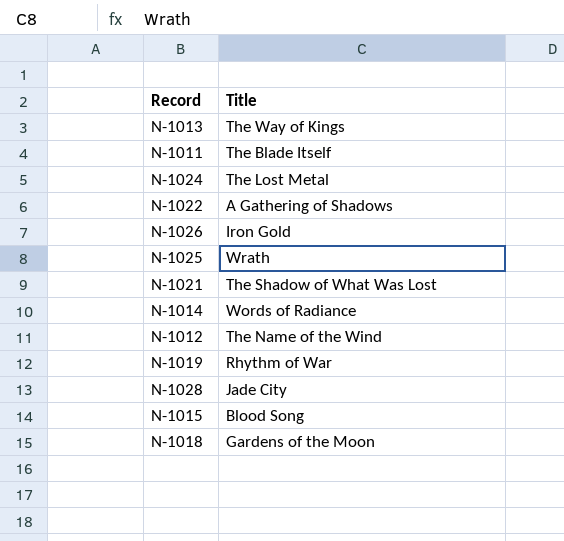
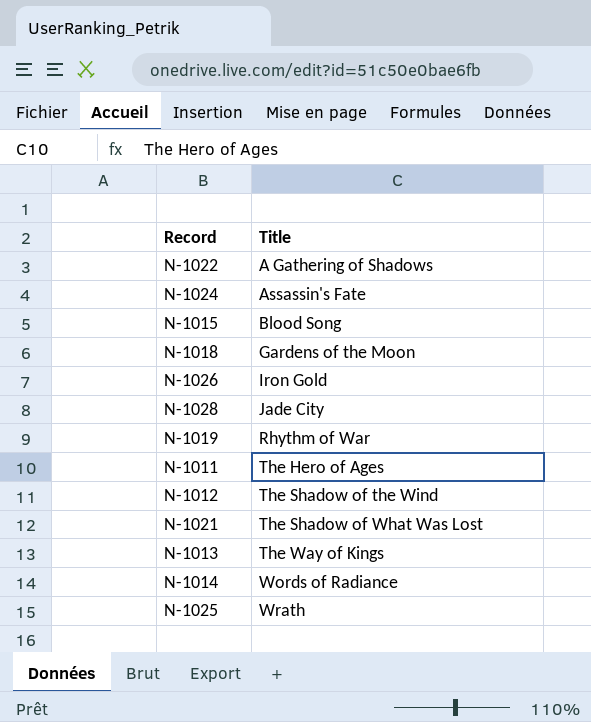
row order: none -> Title ascending
N-1024 | Title: The Lost Metal -> Assassin's Fate
N-1011 | Title: The Blade Itself -> The Hero of Ages
N-1012 | Title: The Name of the Wind -> The Shadow of the Wind

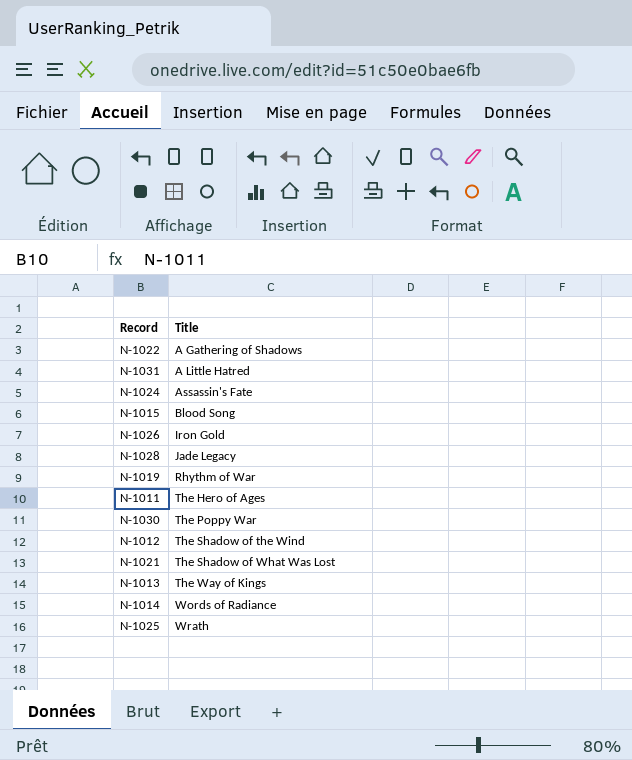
row N-1018: Gardens of the Moon -> none
row N-1031: none -> A Little Hatred
N-1028 | Title: Jade City -> Jade Legacy
row N-1030: none -> The Poppy War

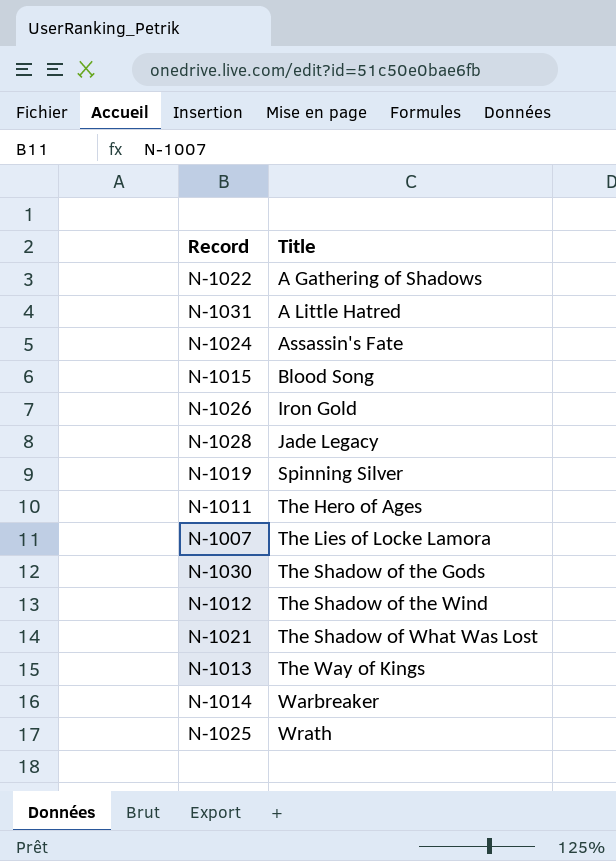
N-1019 | Title: Rhythm of War -> Spinning Silver
row N-1007: none -> The Lies of Locke Lamora
N-1030 | Title: The Poppy War -> The Shadow of the Gods
N-1014 | Title: Words of Radiance -> Warbreaker

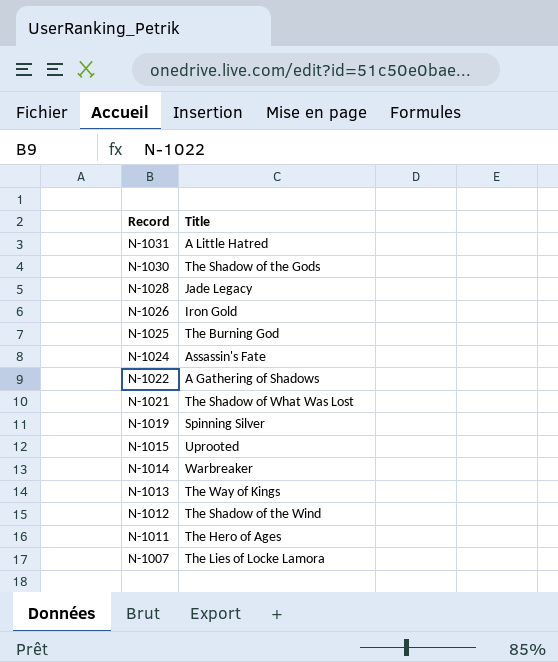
row order: Title ascending -> Record descending
N-1025 | Title: Wrath -> The Burning God
N-1015 | Title: Blood Song -> Uprooted

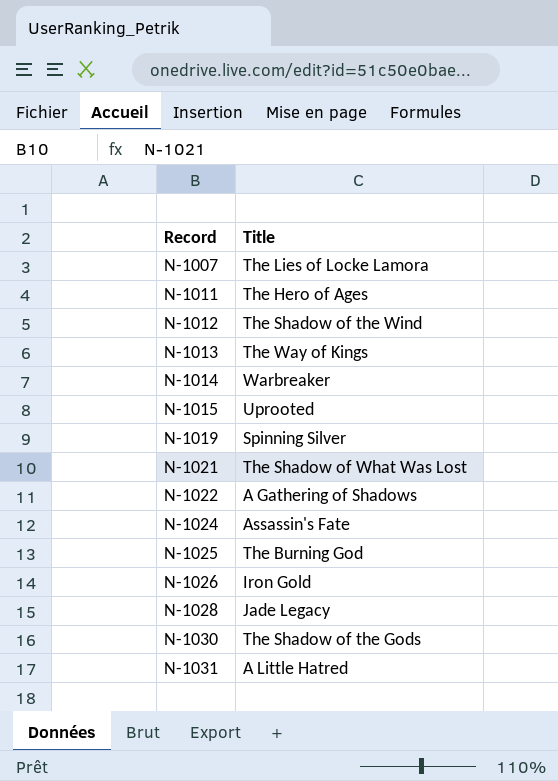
row order: Record descending -> Record ascending

